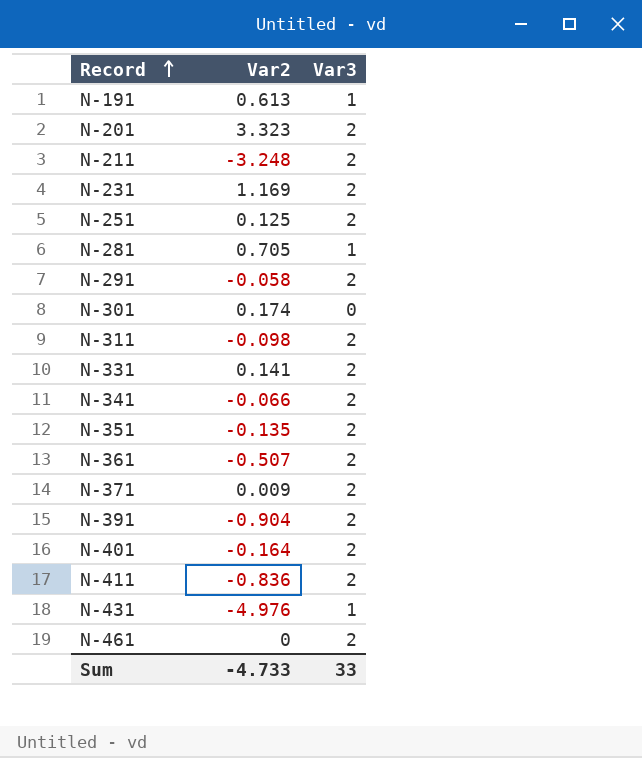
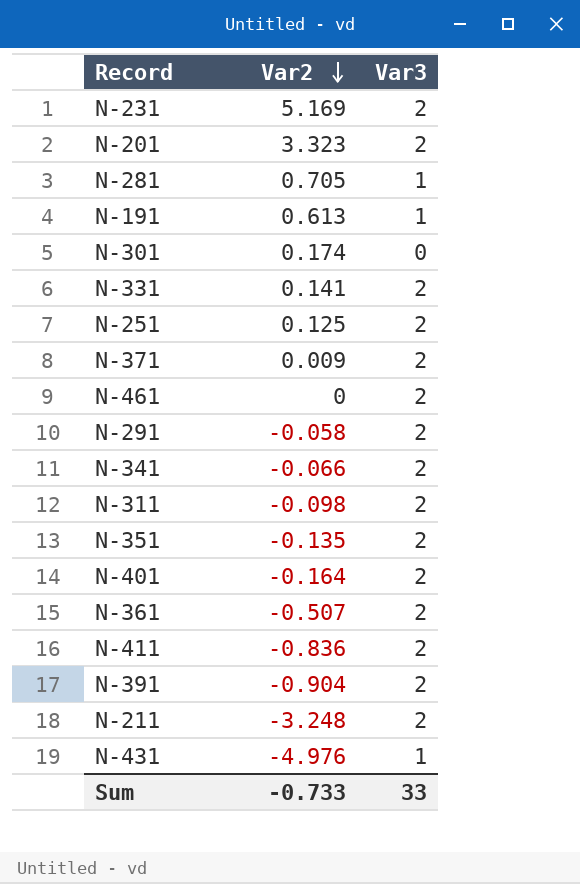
row order: Record ascending -> Var2 descending
N-231 | Var2: 1.169 -> 5.169
Sum | Var2: -4.733 -> -0.733

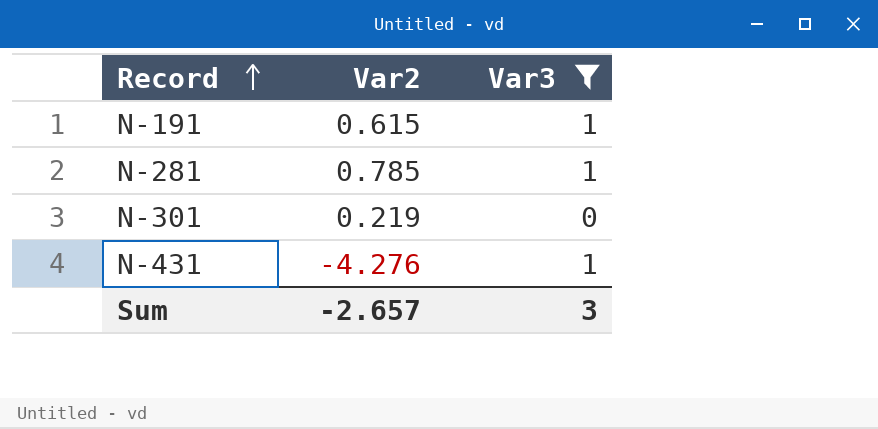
filter: none -> Var3 != 2
row order: Var2 descending -> Record ascending
N-191 | Var2: 0.613 -> 0.615
N-281 | Var2: 0.705 -> 0.785
N-301 | Var2: 0.174 -> 0.219
N-431 | Var2: -4.976 -> -4.276
Sum | Var2: -0.733 -> -2.657
Sum | Var3: 33 -> 3

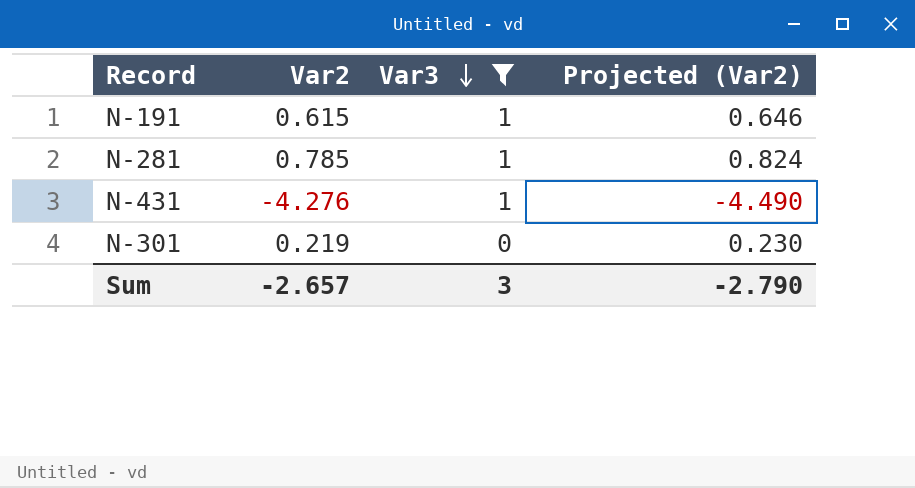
row order: Record ascending -> Var3 descending
column Projected (Var2) | formula: none -> [Var2] * 1.05

